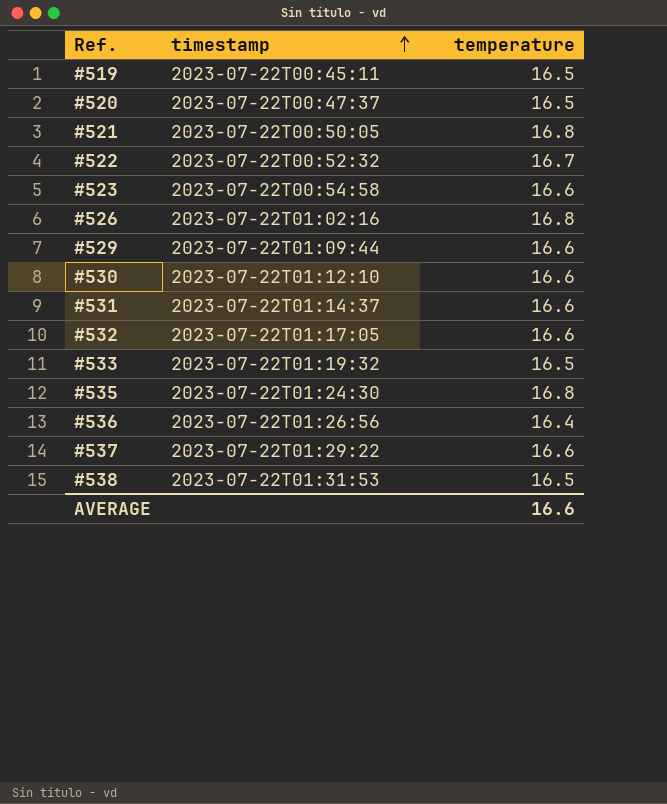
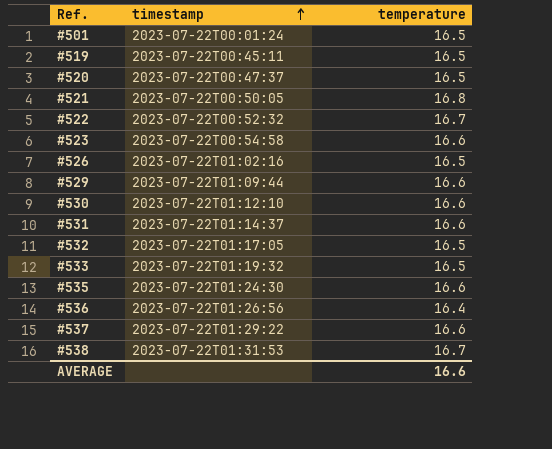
row #501: none -> 2023-07-22T00:01:24 | 16.5
#526 | temperature: 16.8 -> 16.5
#532 | temperature: 16.6 -> 16.5
#535 | temperature: 16.8 -> 16.6
#538 | temperature: 16.5 -> 16.7

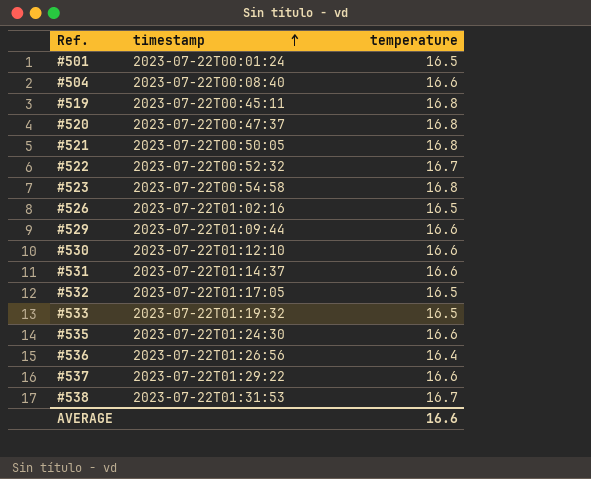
row #504: none -> 2023-07-22T00:08:40 | 16.6
#519 | temperature: 16.5 -> 16.8
#520 | temperature: 16.5 -> 16.8
#523 | temperature: 16.6 -> 16.8

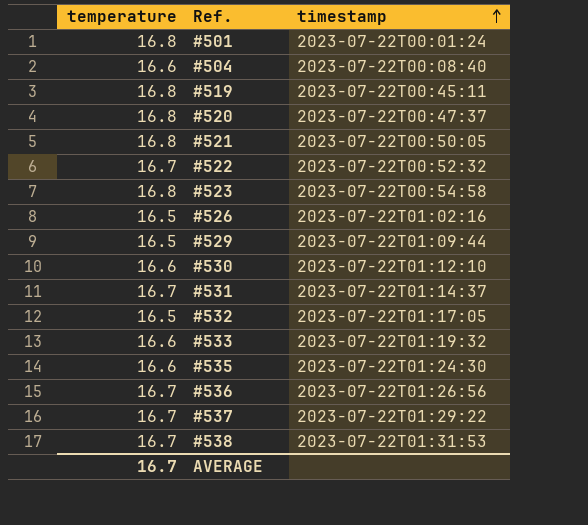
column temperature | position: 3 -> 1
#501 | temperature: 16.5 -> 16.8
#529 | temperature: 16.6 -> 16.5
#531 | temperature: 16.6 -> 16.7
#533 | temperature: 16.5 -> 16.6
#536 | temperature: 16.4 -> 16.7
#537 | temperature: 16.6 -> 16.7
AVERAGE | temperature: 16.6 -> 16.7

